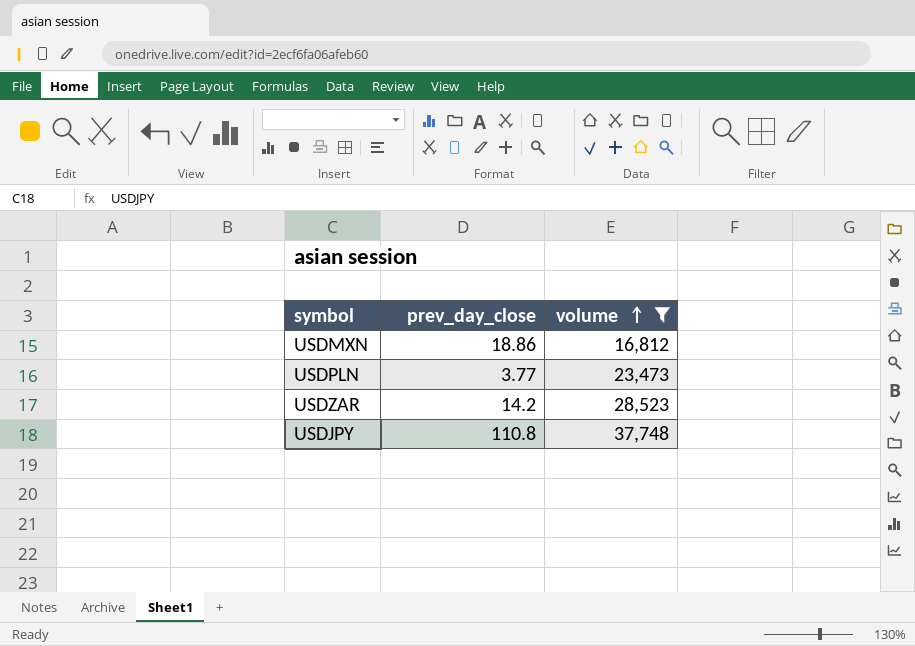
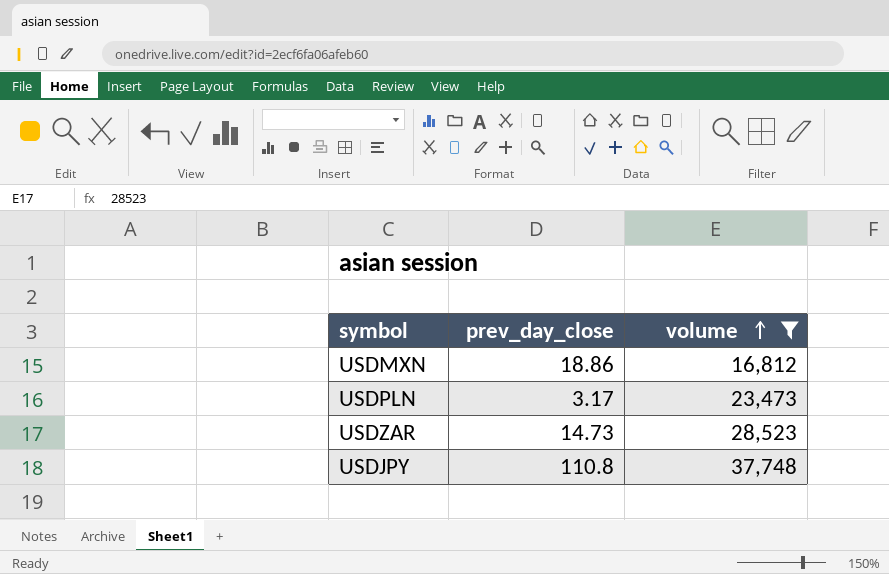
USDPLN | prev_day_close: 3.77 -> 3.17
USDZAR | prev_day_close: 14.2 -> 14.73

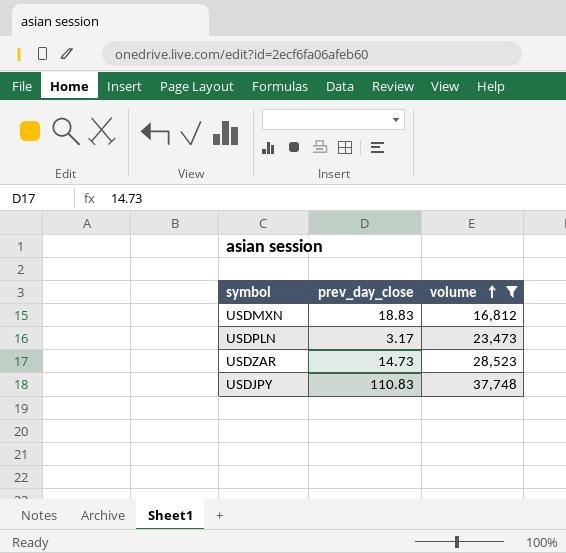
USDMXN | prev_day_close: 18.86 -> 18.83
USDJPY | prev_day_close: 110.8 -> 110.83

